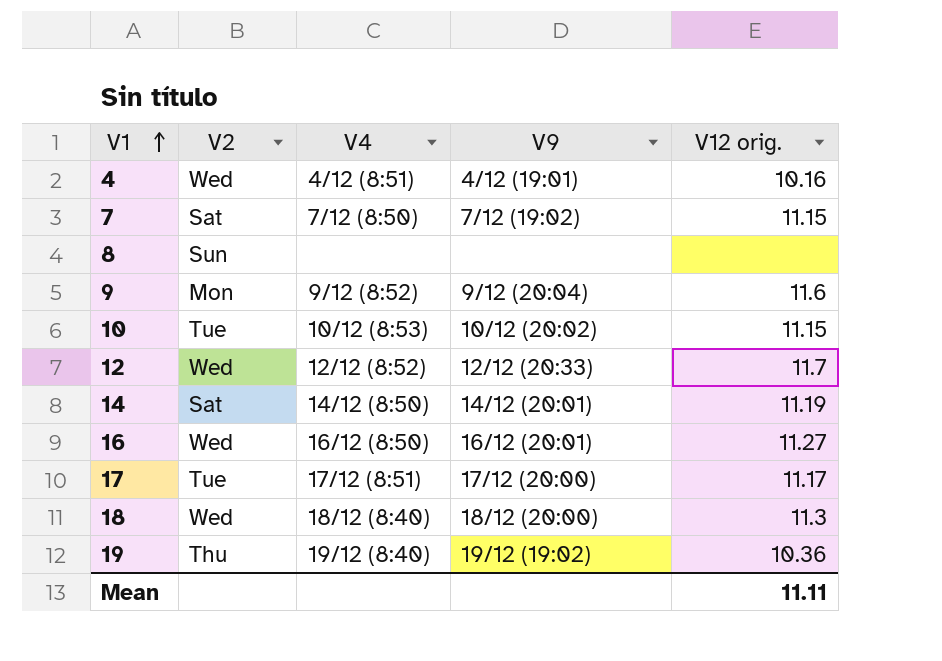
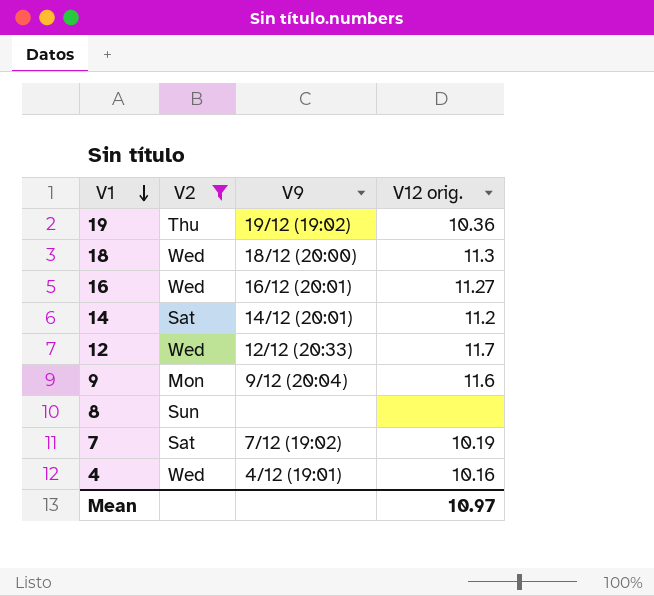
filter: none -> V2 != Tue
row order: V1 ascending -> V1 descending
column V4 | position: 3 -> none
14 | V12 orig.: 11.19 -> 11.2
7 | V12 orig.: 11.15 -> 10.19
Mean | V12 orig.: 11.11 -> 10.97

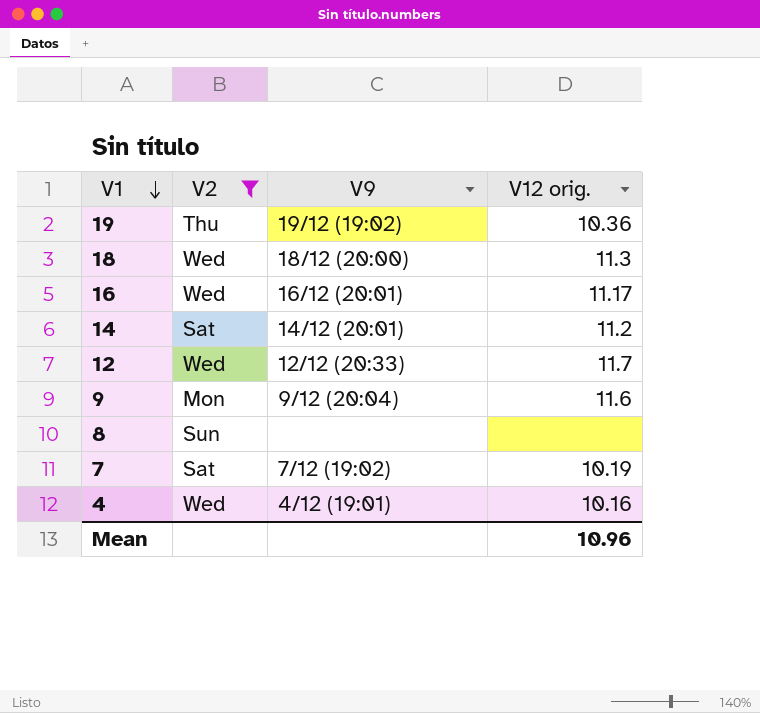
16 | V12 orig.: 11.27 -> 11.17
Mean | V12 orig.: 10.97 -> 10.96

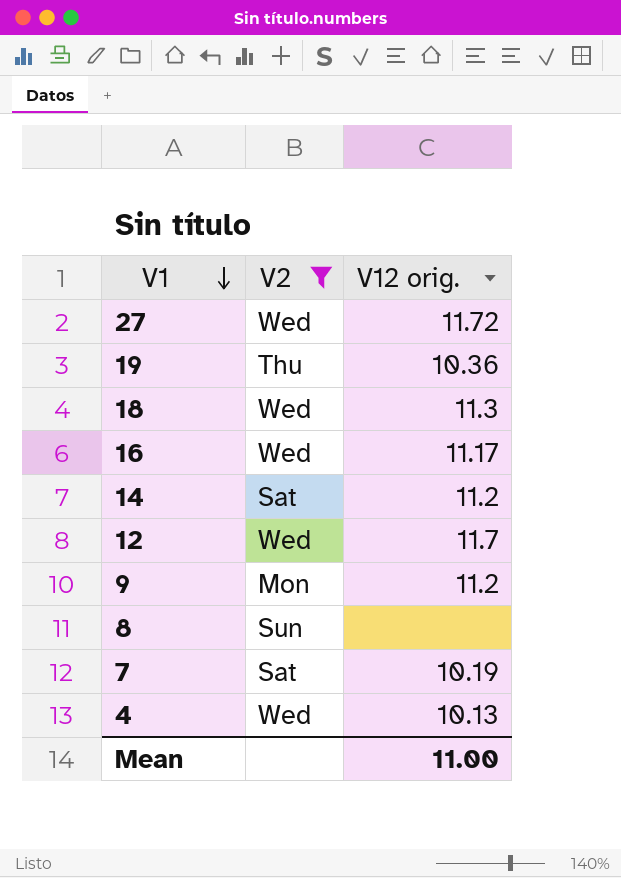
column V9 | position: 3 -> none
row 27: none -> Wed | 11.72
9 | V12 orig.: 11.6 -> 11.2
4 | V12 orig.: 10.16 -> 10.13
Mean | V12 orig.: 10.96 -> 11.00

